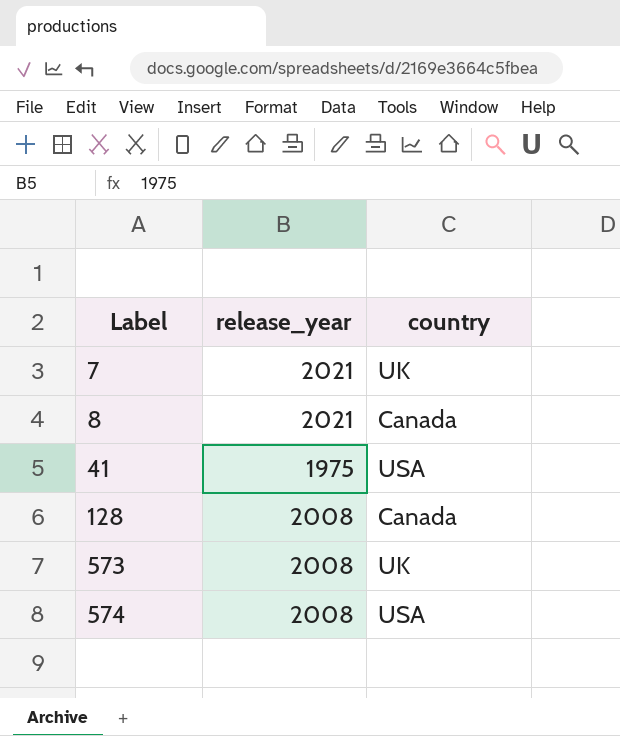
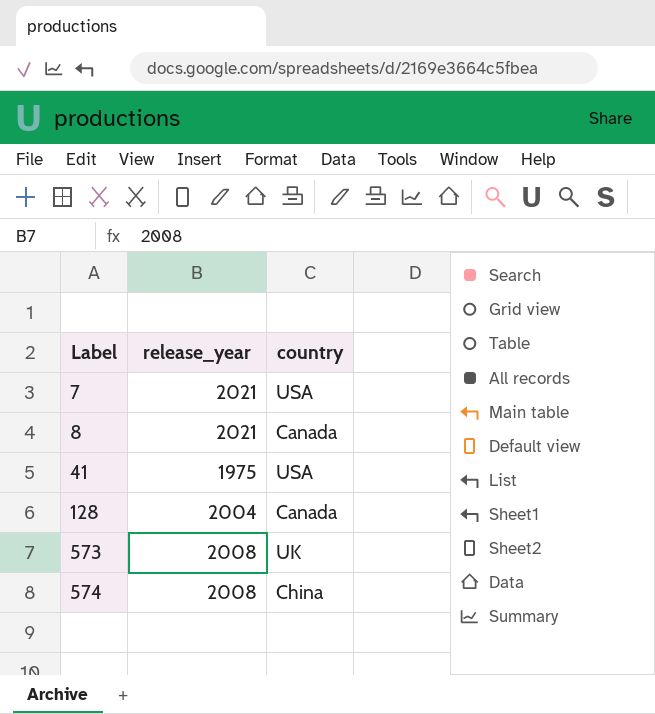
7 | country: UK -> USA
128 | release_year: 2008 -> 2004
574 | country: USA -> China

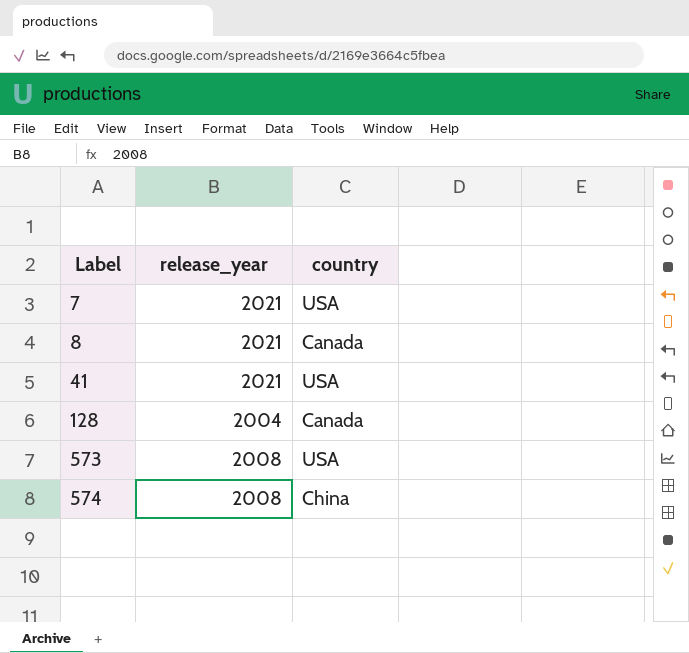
41 | release_year: 1975 -> 2021
573 | country: UK -> USA

